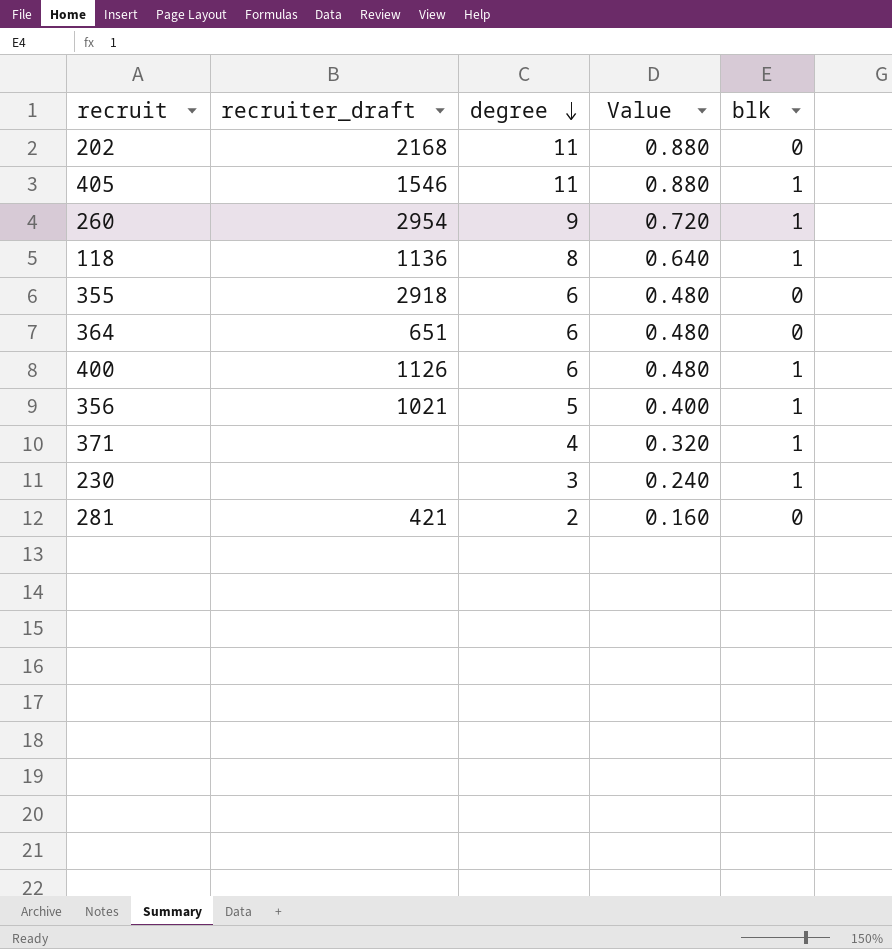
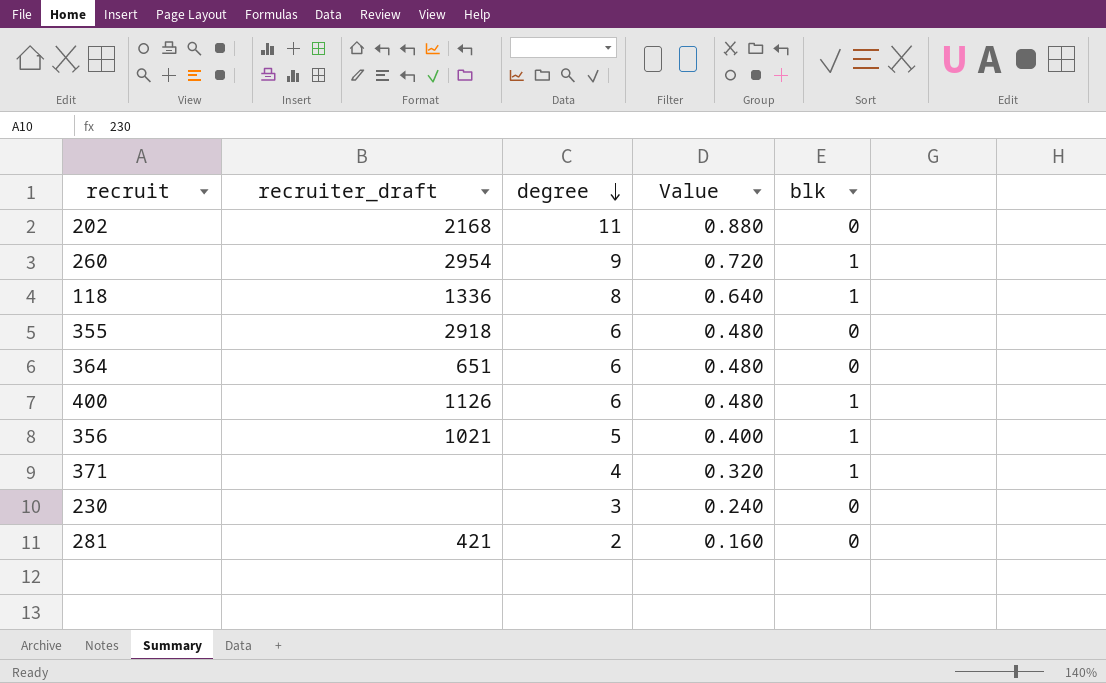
row 405: 1546 | 11 | 0.880 | 1 -> none
118 | recruiter_draft: 1136 -> 1336
230 | blk: 1 -> 0

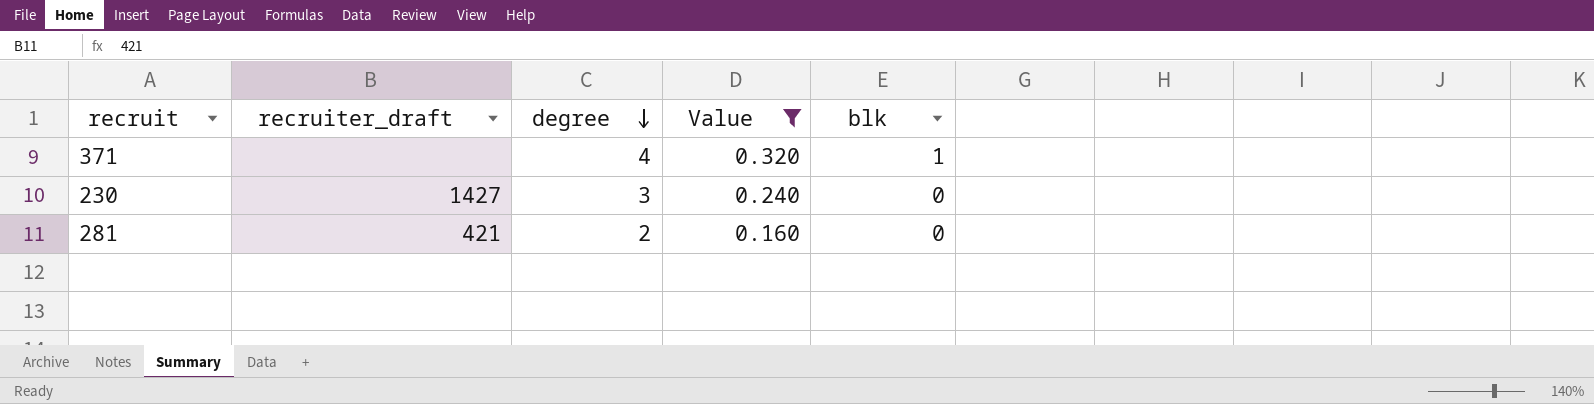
filter: none -> Value <= 0.320
230 | recruiter_draft: none -> 1427

